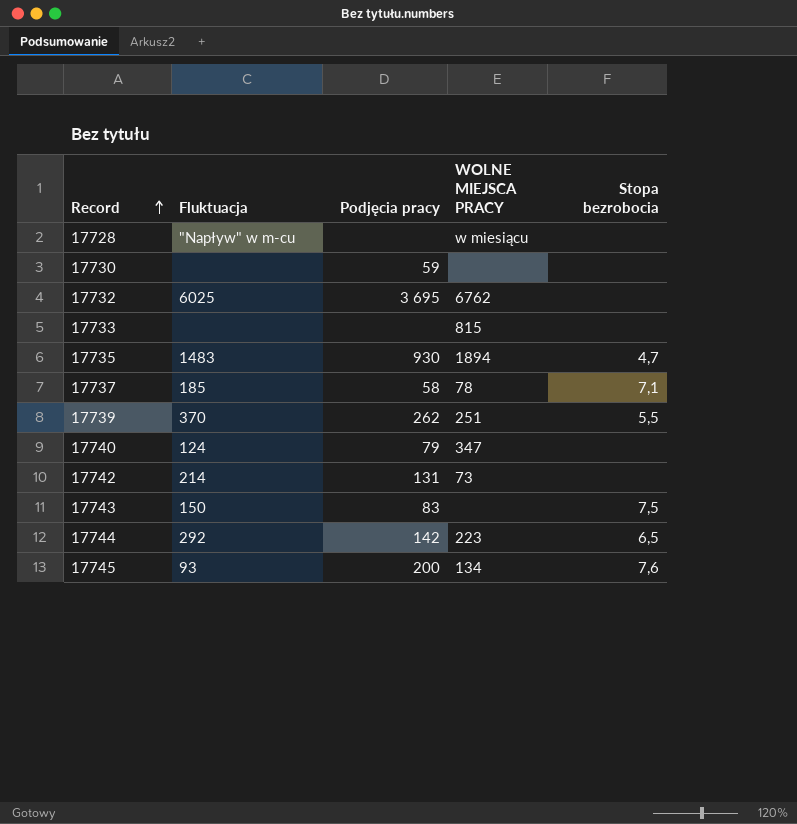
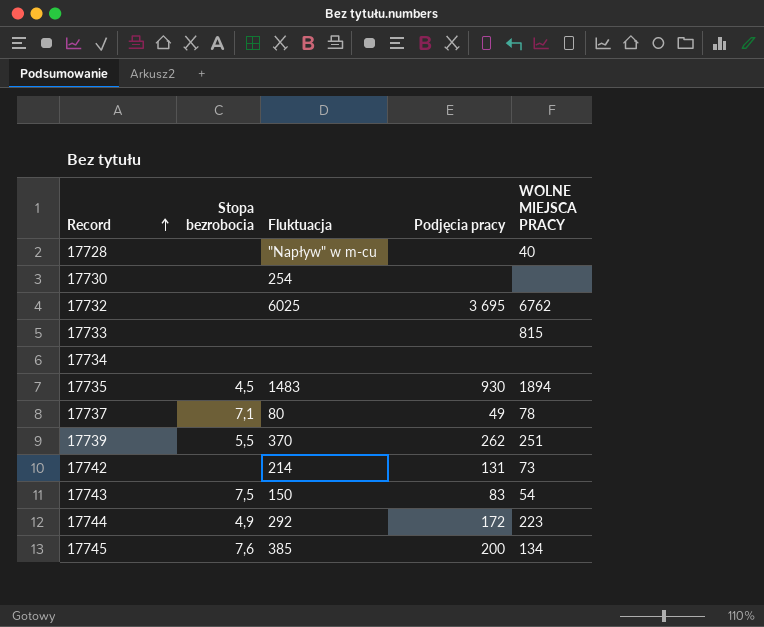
column Stopa bezrobocia | position: 5 -> 2
row 17740: 124 | 79 | 347 | none -> none
17728 | WOLNE MIEJSCA PRACY: w miesiącu -> 40
17730 | Fluktuacja: none -> 254
17730 | Podjęcia pracy: 59 -> none
row 17734: none -> none | none | none | none
17735 | Stopa bezrobocia: 4,7 -> 4,5
17737 | Fluktuacja: 185 -> 80
17737 | Podjęcia pracy: 58 -> 49
17743 | WOLNE MIEJSCA PRACY: none -> 54
17744 | Stopa bezrobocia: 6,5 -> 4,9
17744 | Podjęcia pracy: 142 -> 172
17745 | Fluktuacja: 93 -> 385

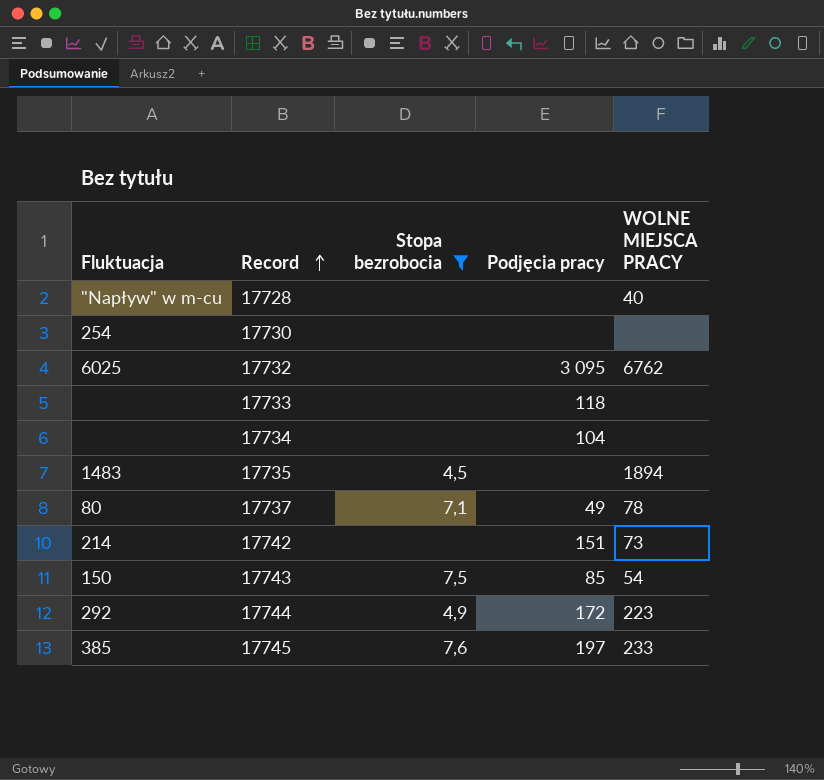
filter: none -> Stopa bezrobocia != 5,5
column Fluktuacja | position: 3 -> 1
17732 | Podjęcia pracy: 3 695 -> 3 095
17733 | Podjęcia pracy: none -> 118
17733 | WOLNE MIEJSCA PRACY: 815 -> none
17734 | Podjęcia pracy: none -> 104
17735 | Podjęcia pracy: 930 -> none
17742 | Podjęcia pracy: 131 -> 151
17743 | Podjęcia pracy: 83 -> 85
17745 | Podjęcia pracy: 200 -> 197
17745 | WOLNE MIEJSCA PRACY: 134 -> 233

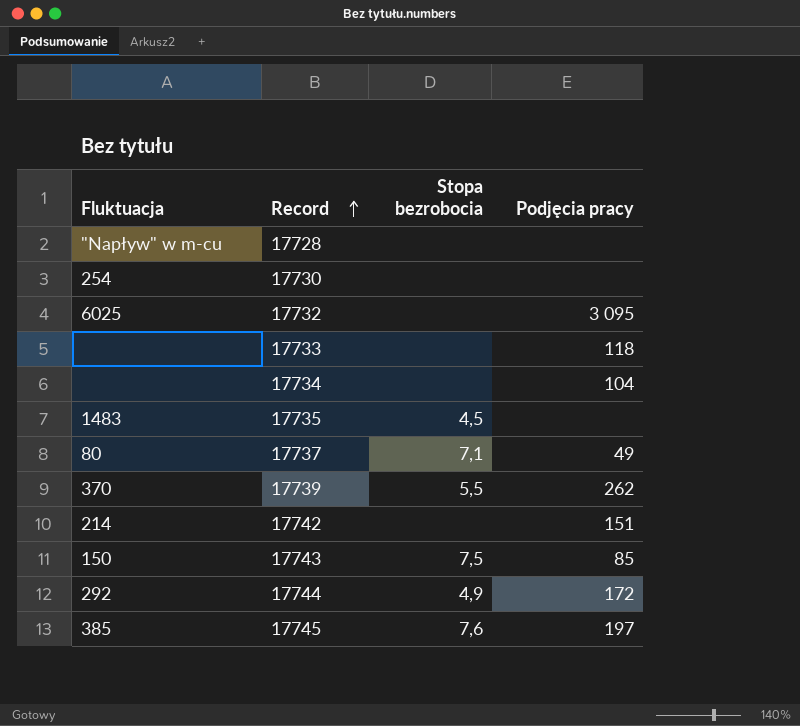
filter: Stopa bezrobocia != 5,5 -> none
column WOLNE MIEJSCA PRACY | position: 5 -> none

